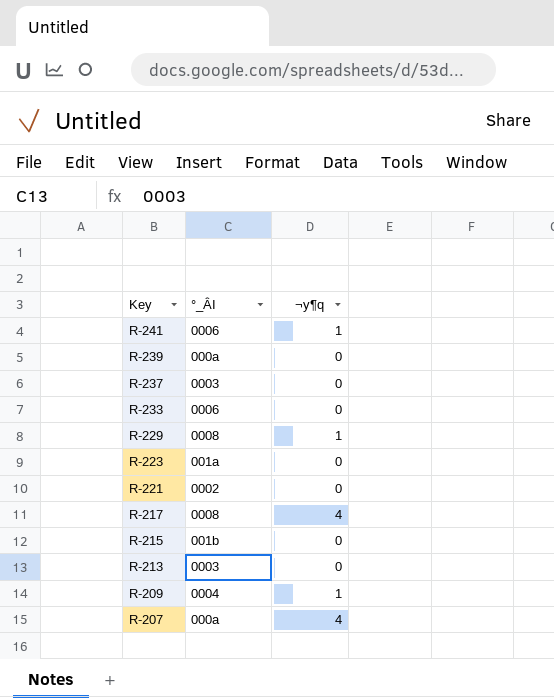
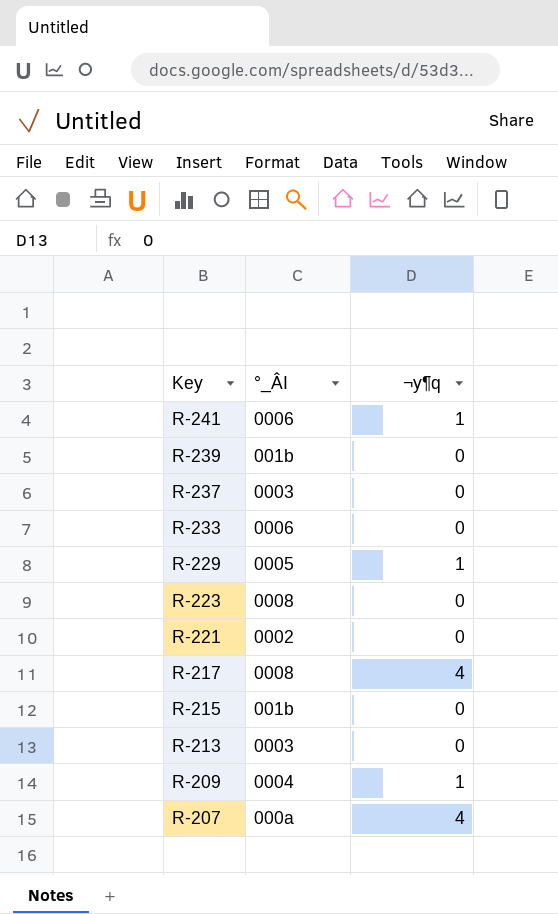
R-239 | °_ÂI: 000a -> 001b
R-229 | °_ÂI: 0008 -> 0005
R-223 | °_ÂI: 001a -> 0008

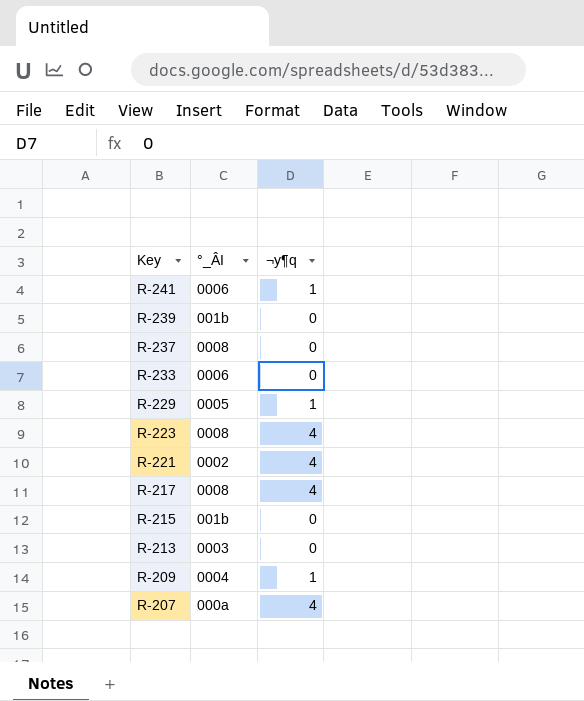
R-237 | °_ÂI: 0003 -> 0008
R-223 | ¬y¶q: 0 -> 4
R-221 | ¬y¶q: 0 -> 4

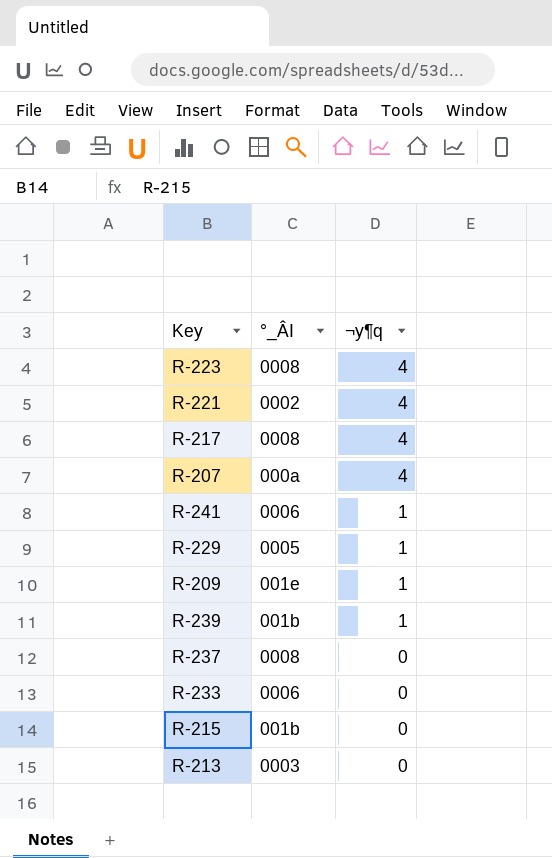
row order: Key descending -> ¬y¶q descending
R-209 | °_ÂI: 0004 -> 001e
R-239 | ¬y¶q: 0 -> 1

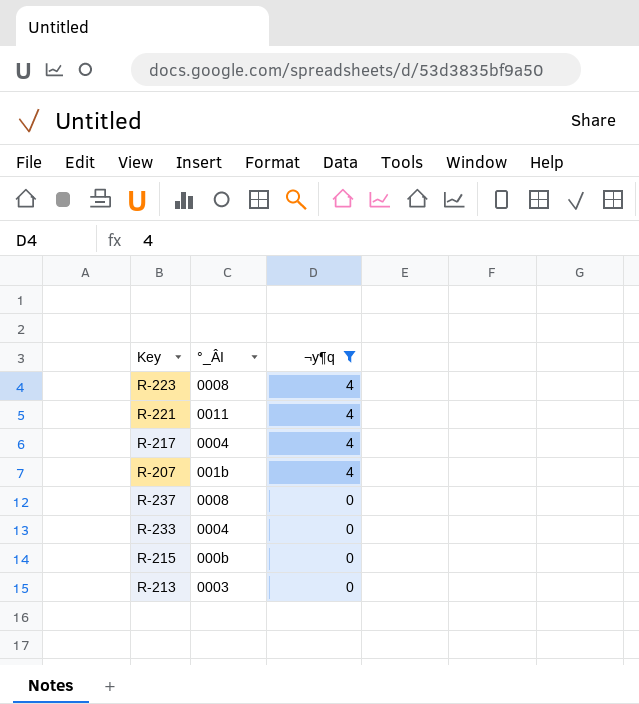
filter: none -> ¬y¶q != 1
R-221 | °_ÂI: 0002 -> 0011
R-217 | °_ÂI: 0008 -> 0004
R-207 | °_ÂI: 000a -> 001b
R-233 | °_ÂI: 0006 -> 0004
R-215 | °_ÂI: 001b -> 000b

